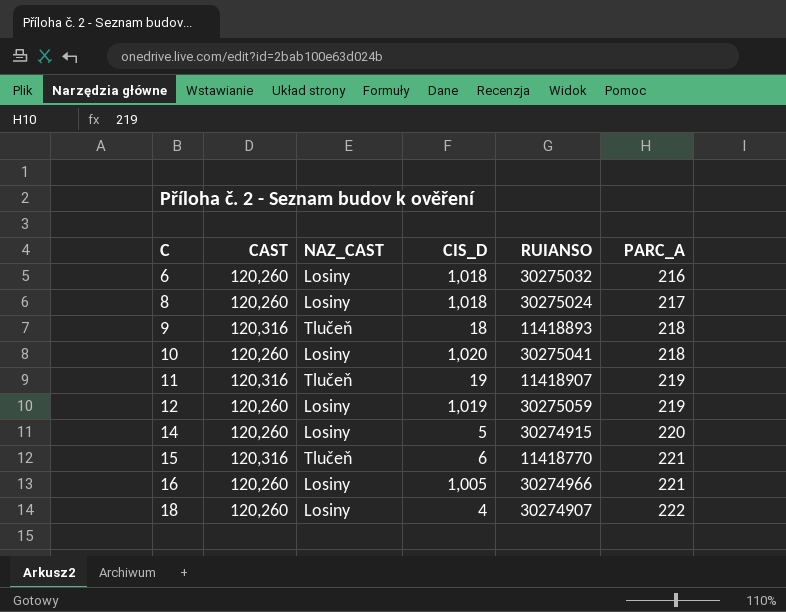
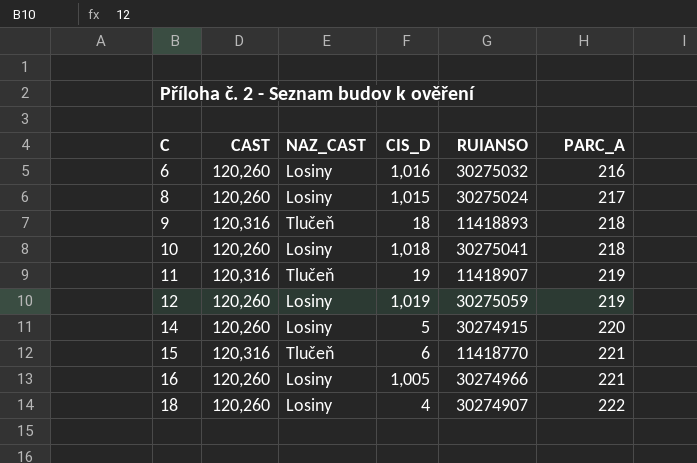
6 | CIS_D: 1,018 -> 1,016
8 | CIS_D: 1,018 -> 1,015
10 | CIS_D: 1,020 -> 1,018

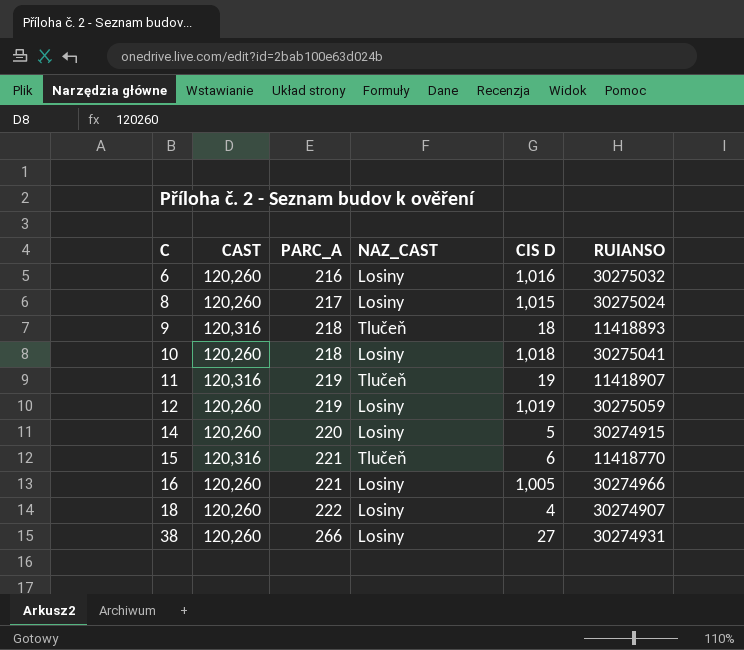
column PARC_A | position: 6 -> 3
column name: CIS_D -> CIS D
row 38: none -> 120,260 | 266 | Losiny | 27 | 30274931

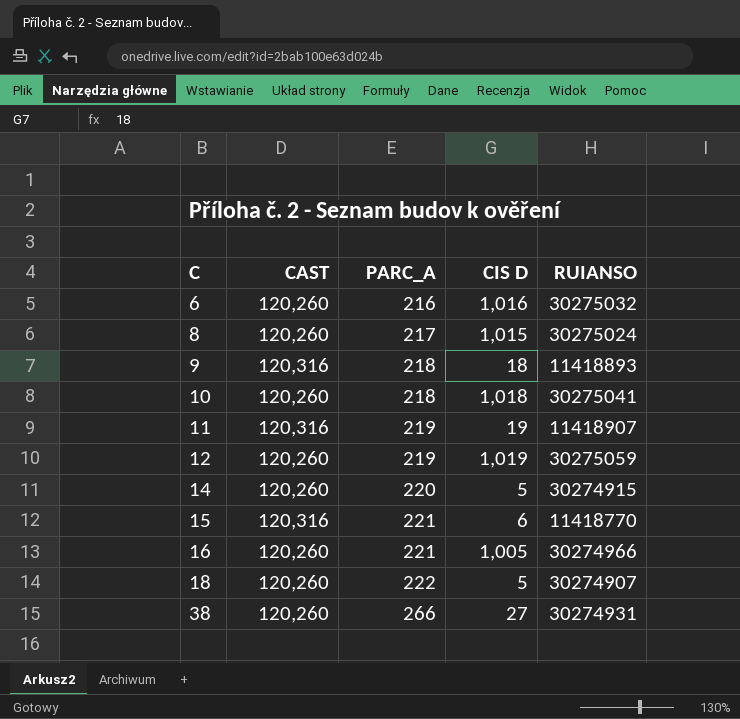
column NAZ_CAST | position: 4 -> none
18 | CIS D: 4 -> 5

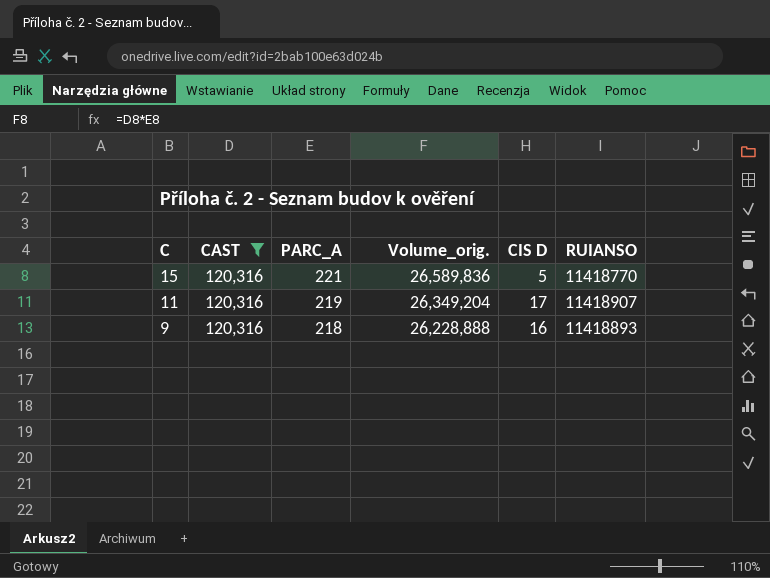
filter: none -> CAST = 120,316
row order: C ascending -> C descending
column Volume_orig. | formula: none -> [CAST] * [PARC_A]
15 | CIS D: 6 -> 5
11 | CIS D: 19 -> 17
9 | CIS D: 18 -> 16

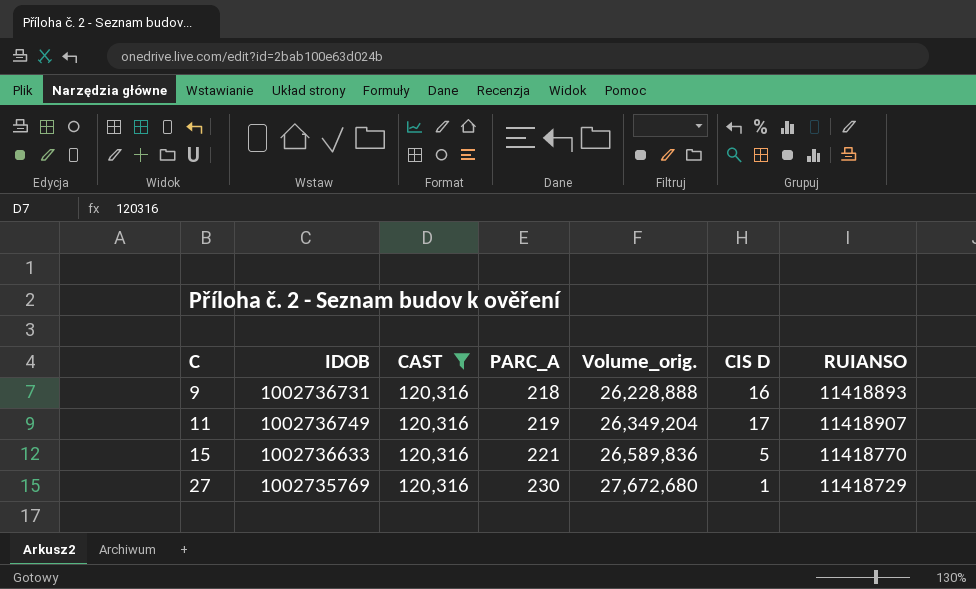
row order: C descending -> C ascending
column IDOB | position: none -> 2
row 27: none -> 1002735769 | 120,316 | 230 | 27,672,680 | 1 | 11418729

